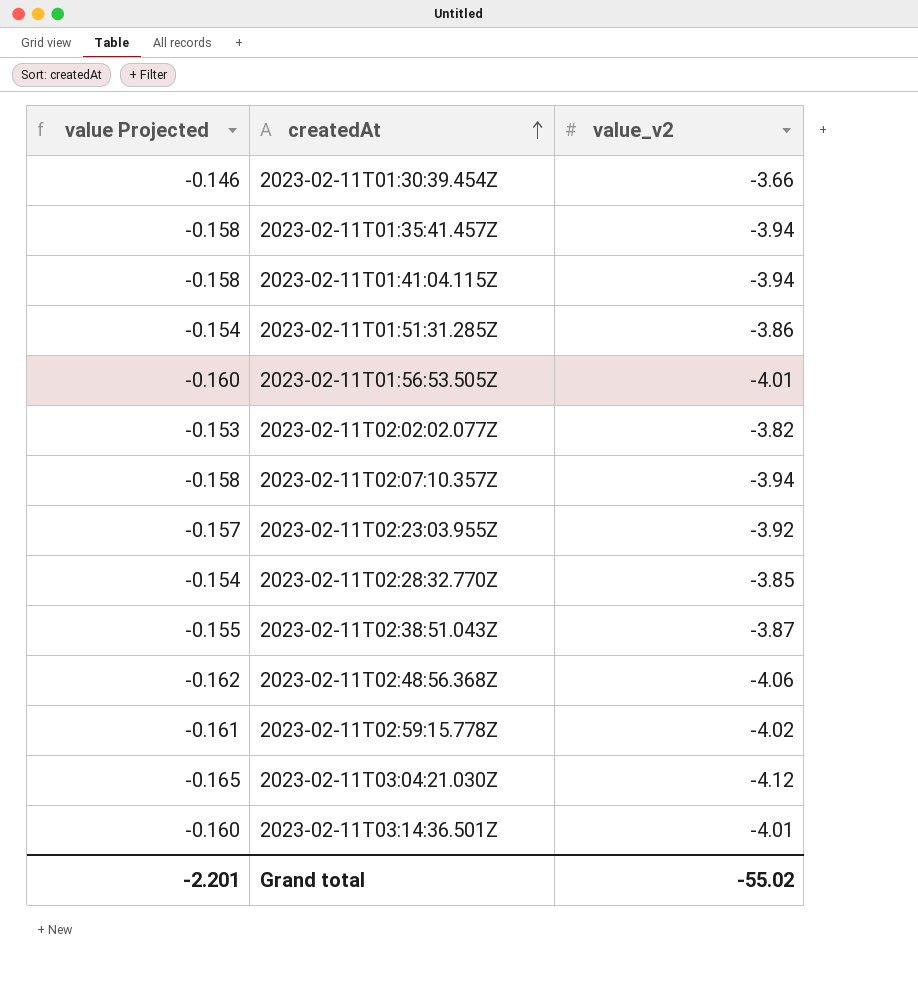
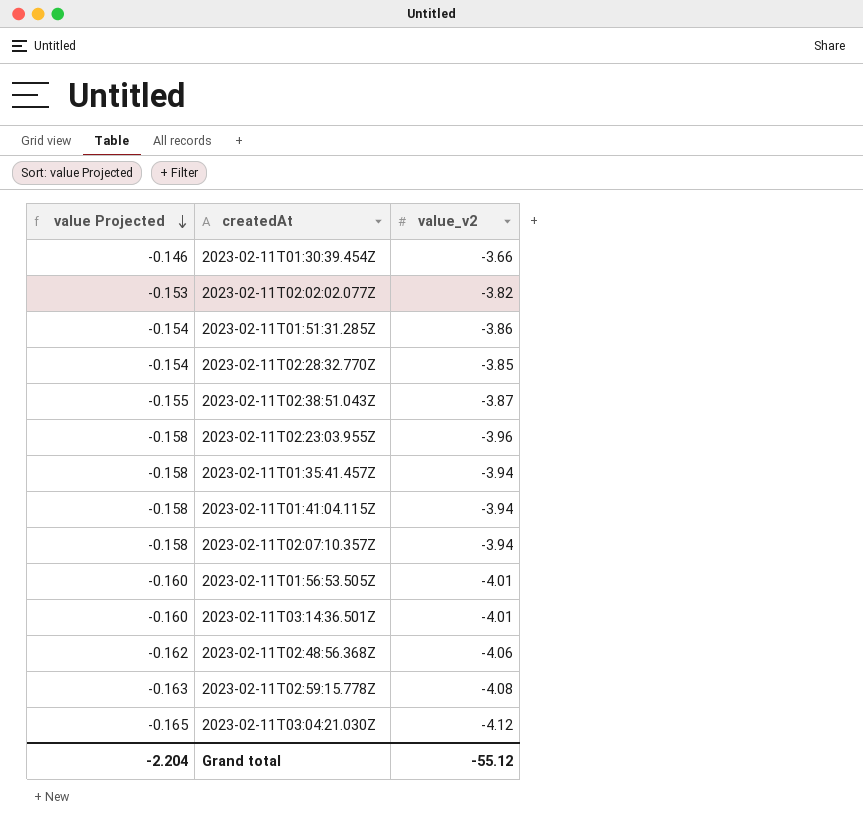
row order: createdAt ascending -> value Projected descending
2023-02-11T02:23:03.955Z | value Projected: -0.157 -> -0.158
2023-02-11T02:23:03.955Z | value_v2: -3.92 -> -3.96
2023-02-11T02:59:15.778Z | value Projected: -0.161 -> -0.163
2023-02-11T02:59:15.778Z | value_v2: -4.02 -> -4.08
Grand total | value Projected: -2.201 -> -2.204
Grand total | value_v2: -55.02 -> -55.12

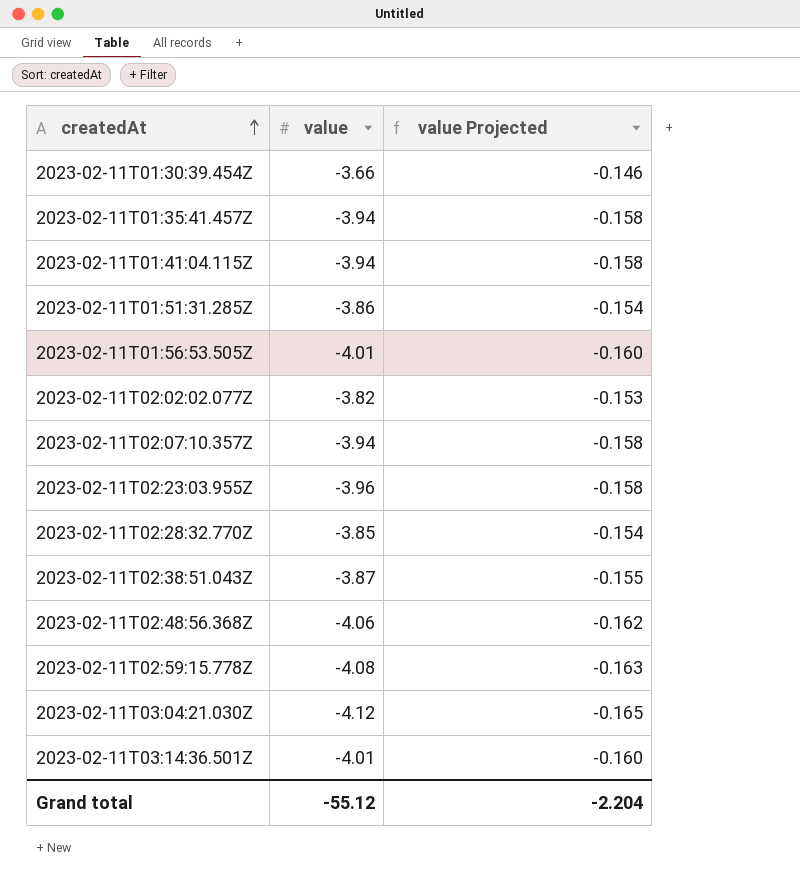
row order: value Projected descending -> createdAt ascending
column name: value_v2 -> value
column value Projected | position: 1 -> 3

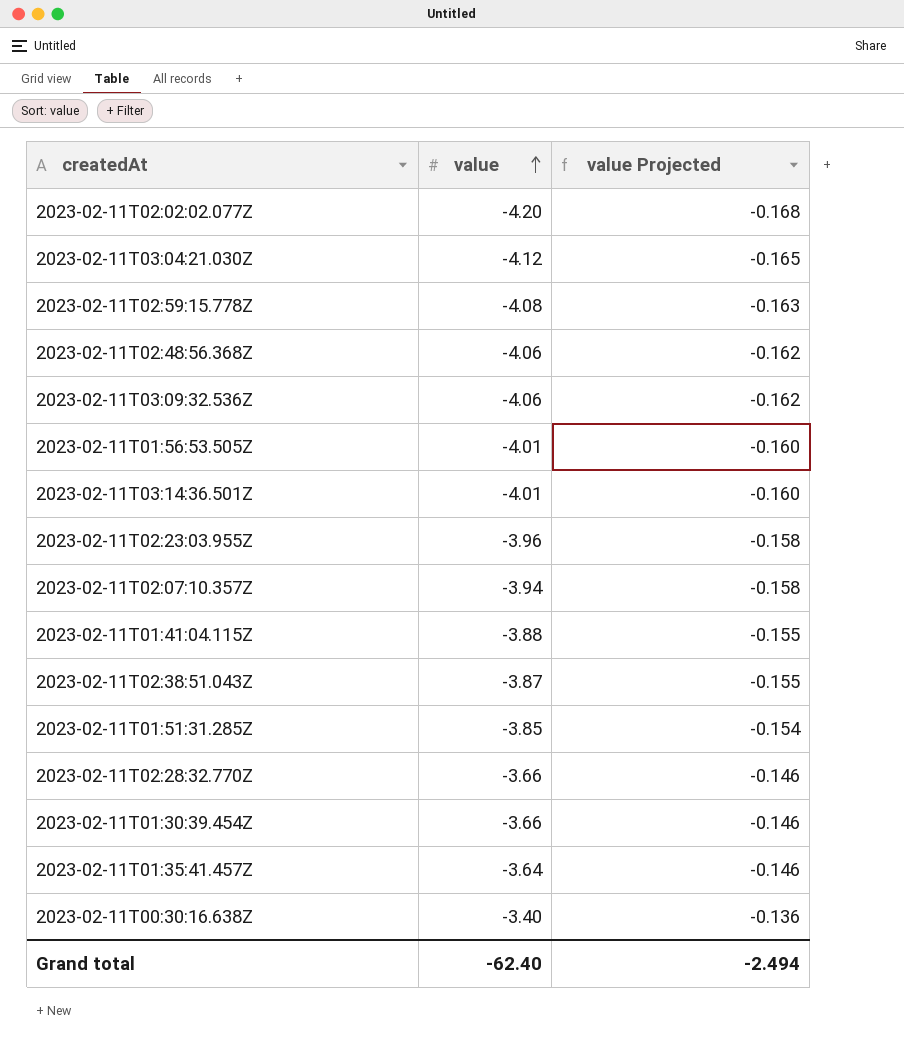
row order: createdAt ascending -> value ascending
2023-02-11T02:02:02.077Z | value: -3.82 -> -4.20
2023-02-11T02:02:02.077Z | value Projected: -0.153 -> -0.168
row 2023-02-11T03:09:32.536Z: none -> -4.06 | -0.162
2023-02-11T01:41:04.115Z | value: -3.94 -> -3.88
2023-02-11T01:41:04.115Z | value Projected: -0.158 -> -0.155
2023-02-11T01:51:31.285Z | value: -3.86 -> -3.85
2023-02-11T02:28:32.770Z | value: -3.85 -> -3.66
2023-02-11T02:28:32.770Z | value Projected: -0.154 -> -0.146
2023-02-11T01:35:41.457Z | value: -3.94 -> -3.64
2023-02-11T01:35:41.457Z | value Projected: -0.158 -> -0.146
row 2023-02-11T00:30:16.638Z: none -> -3.40 | -0.136
Grand total | value: -55.12 -> -62.40
Grand total | value Projected: -2.204 -> -2.494

